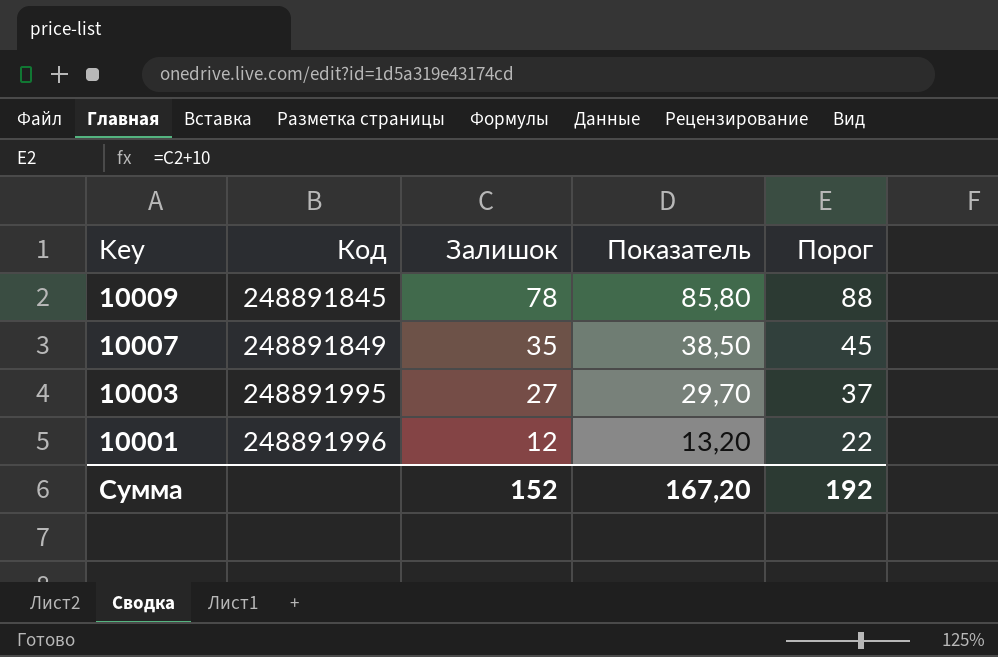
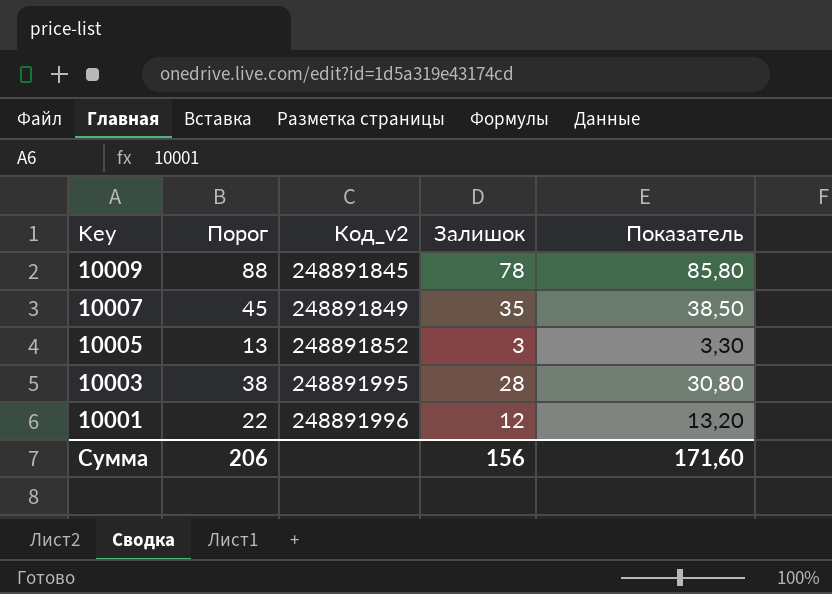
column Порог | position: 5 -> 2
column name: Код -> Код_v2
row 10005: none -> 13 | 248891852 | 3 | 3,30
10003 | Порог: 37 -> 38
10003 | Залишок: 27 -> 28
10003 | Показатель: 29,70 -> 30,80
Сумма | Порог: 192 -> 206
Сумма | Залишок: 152 -> 156
Сумма | Показатель: 167,20 -> 171,60

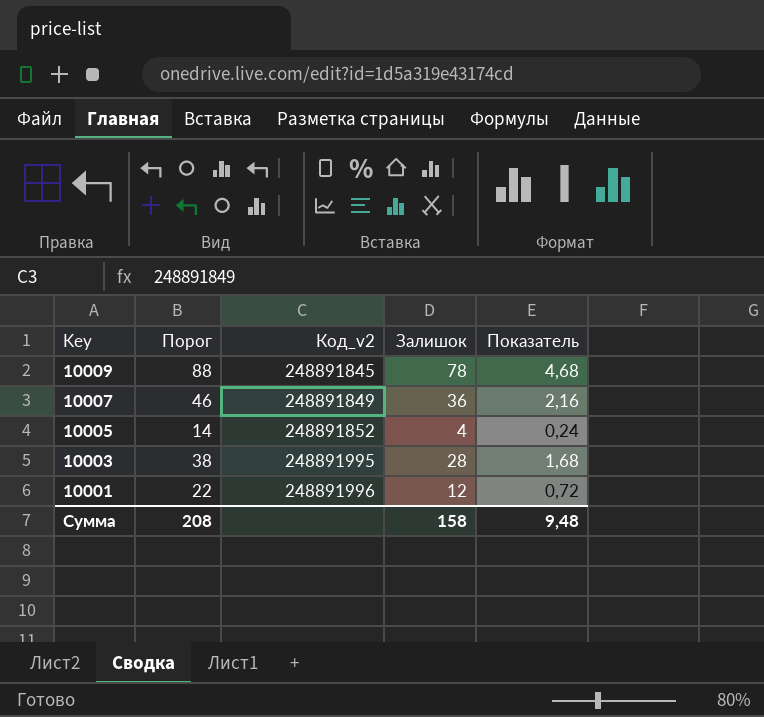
column Показатель | formula: [Залишок] * 1,1 -> [Залишок] * 0,06
10007 | Порог: 45 -> 46
10007 | Залишок: 35 -> 36
10005 | Порог: 13 -> 14
10005 | Залишок: 3 -> 4
Сумма | Порог: 206 -> 208
Сумма | Залишок: 156 -> 158
Сумма | Показатель: 171,60 -> 9,48

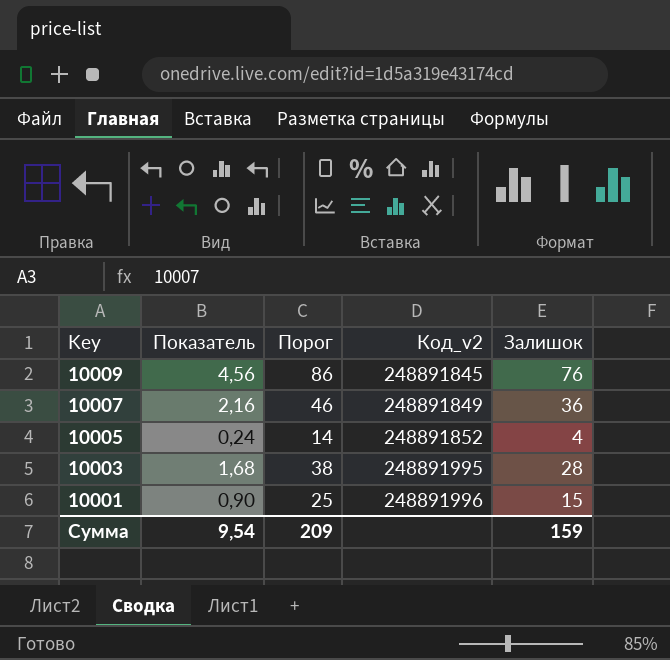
column Показатель | position: 5 -> 2
10009 | Показатель: 4,68 -> 4,56
10009 | Порог: 88 -> 86
10009 | Залишок: 78 -> 76
10001 | Показатель: 0,72 -> 0,90
10001 | Порог: 22 -> 25
10001 | Залишок: 12 -> 15
Сумма | Показатель: 9,48 -> 9,54
Сумма | Порог: 208 -> 209
Сумма | Залишок: 158 -> 159

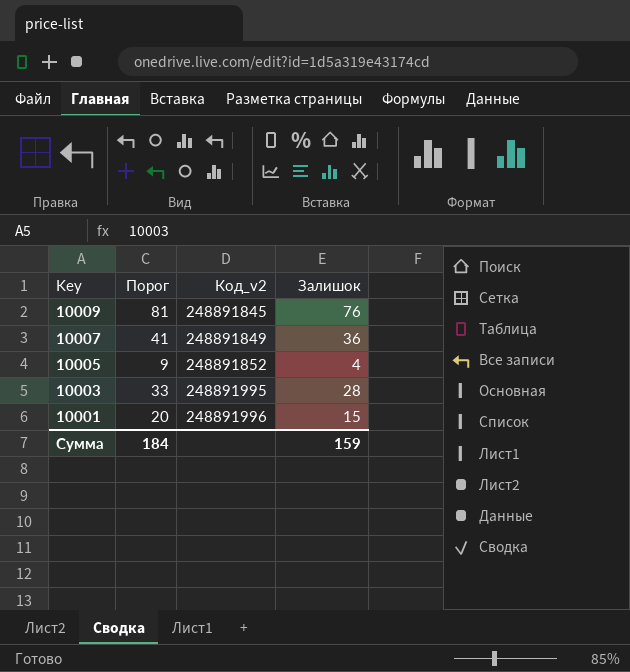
column Показатель | formula: [Залишок] * 0,06 -> none
column Порог | formula: [Залишок] + 10 -> [Залишок] + 5
Сумма | Порог: 209 -> 184

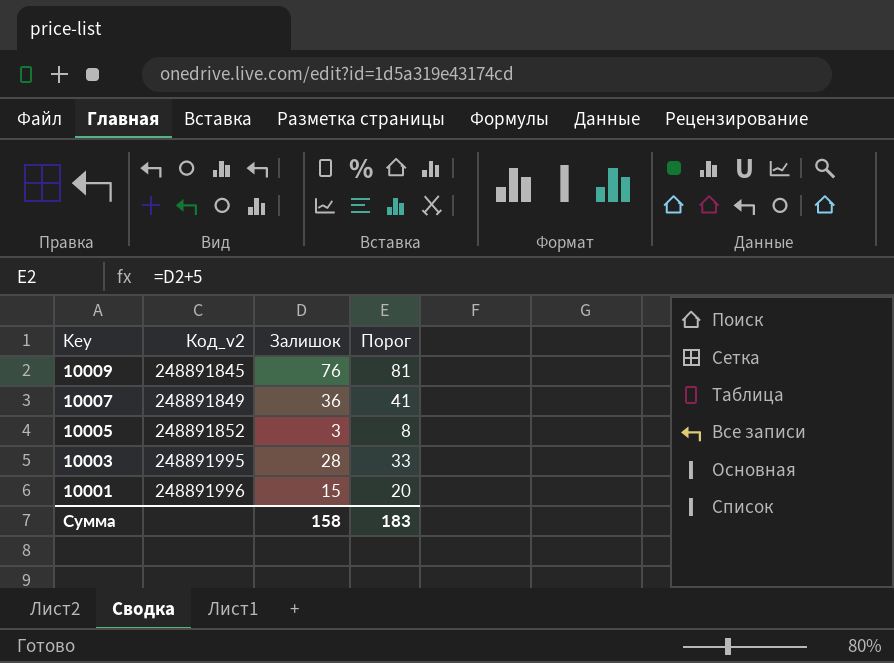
column Порог | position: 2 -> 4
10005 | Залишок: 4 -> 3
10005 | Порог: 9 -> 8
Сумма | Залишок: 159 -> 158
Сумма | Порог: 184 -> 183

